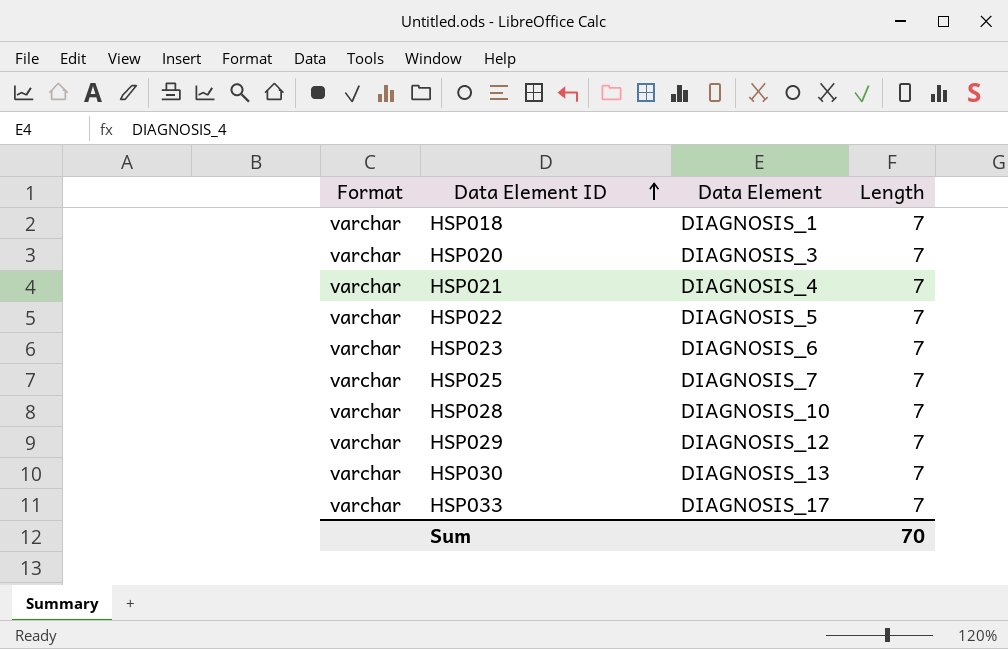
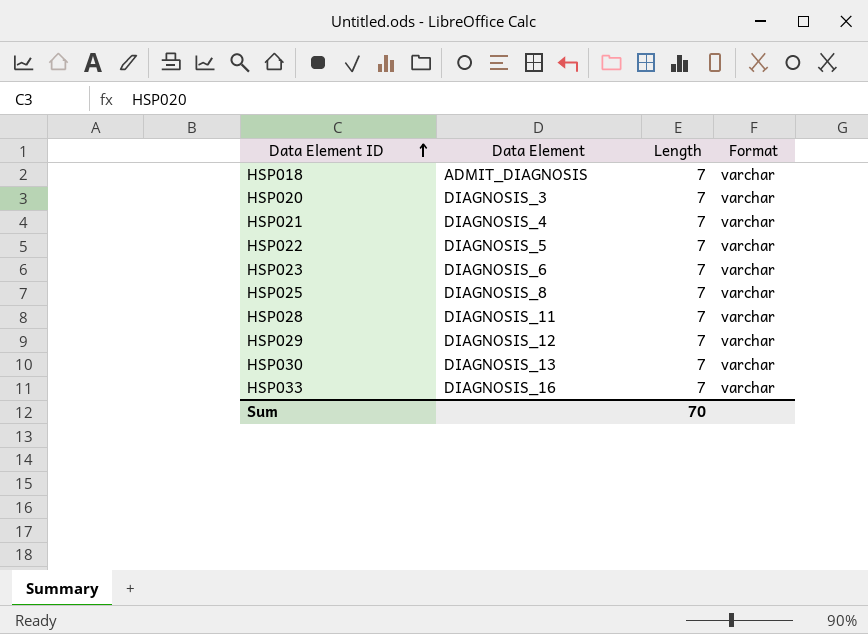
column Format | position: 1 -> 4
HSP018 | Data Element: DIAGNOSIS_1 -> ADMIT_DIAGNOSIS
HSP025 | Data Element: DIAGNOSIS_7 -> DIAGNOSIS_8
HSP028 | Data Element: DIAGNOSIS_10 -> DIAGNOSIS_11
HSP033 | Data Element: DIAGNOSIS_17 -> DIAGNOSIS_16

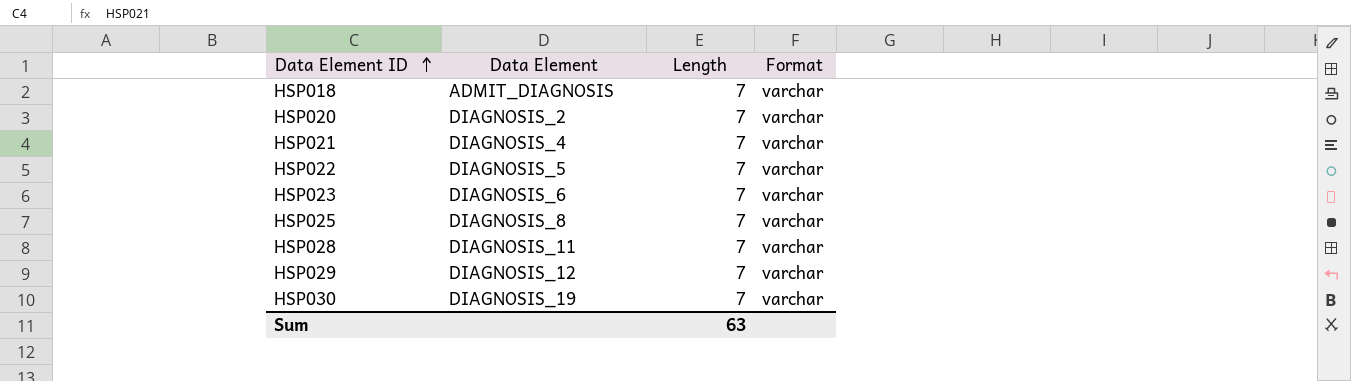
row HSP033: DIAGNOSIS_16 | 7 | varchar -> none
HSP020 | Data Element: DIAGNOSIS_3 -> DIAGNOSIS_2
HSP030 | Data Element: DIAGNOSIS_13 -> DIAGNOSIS_19
Sum | Length: 70 -> 63

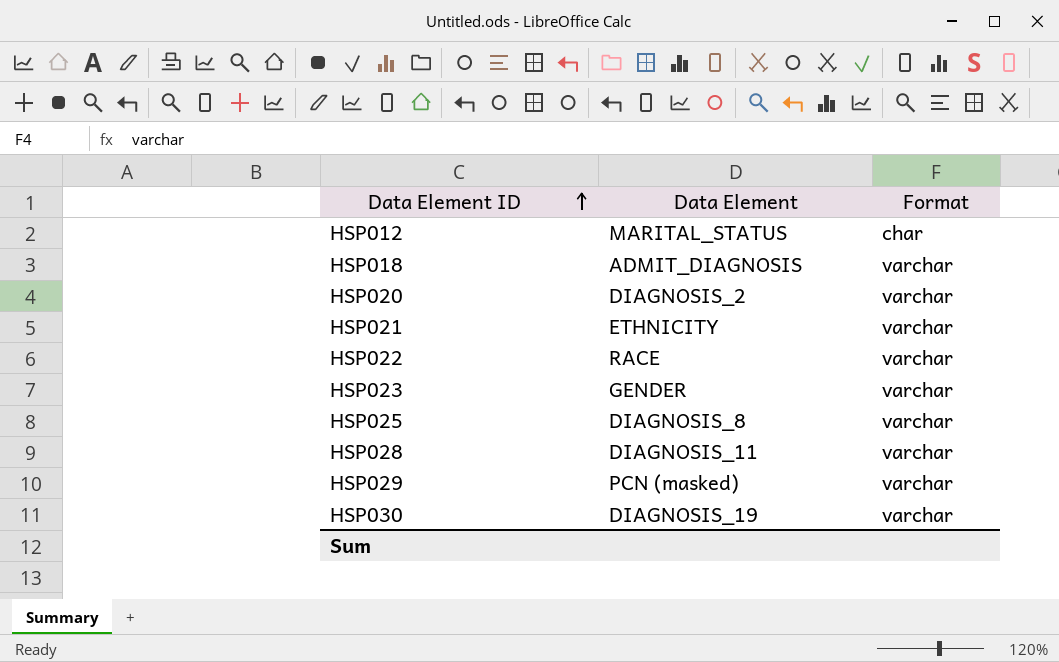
column Length | position: 3 -> none
row HSP012: none -> MARITAL_STATUS | char
HSP021 | Data Element: DIAGNOSIS_4 -> ETHNICITY
HSP022 | Data Element: DIAGNOSIS_5 -> RACE
HSP023 | Data Element: DIAGNOSIS_6 -> GENDER
HSP029 | Data Element: DIAGNOSIS_12 -> PCN (masked)

